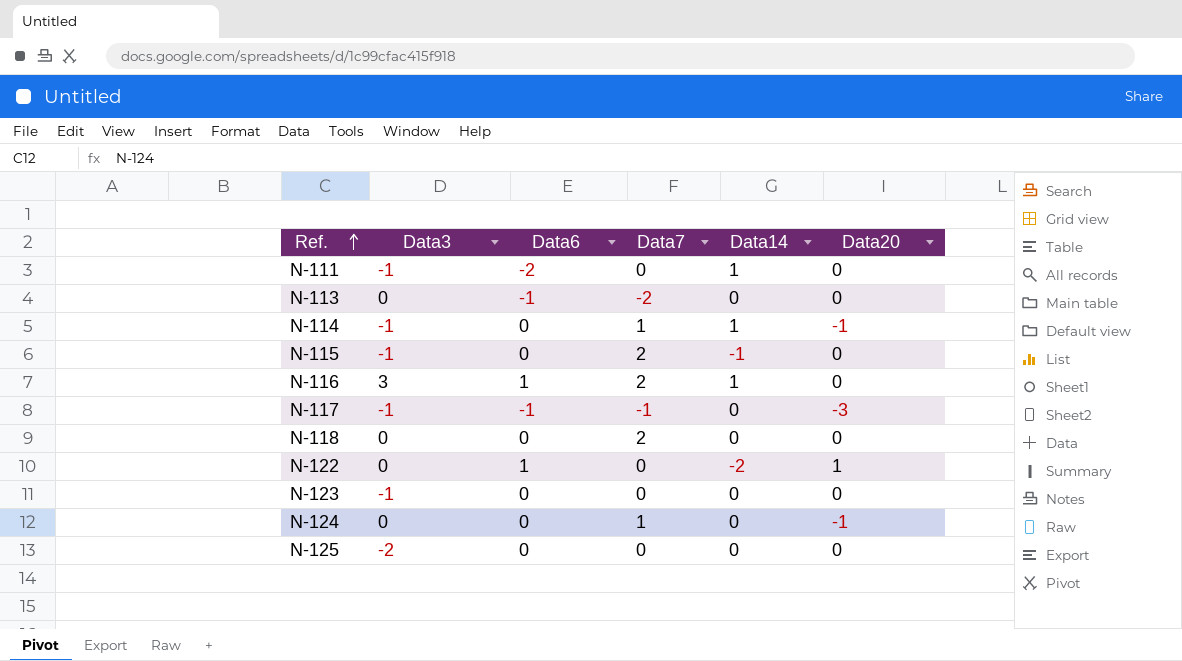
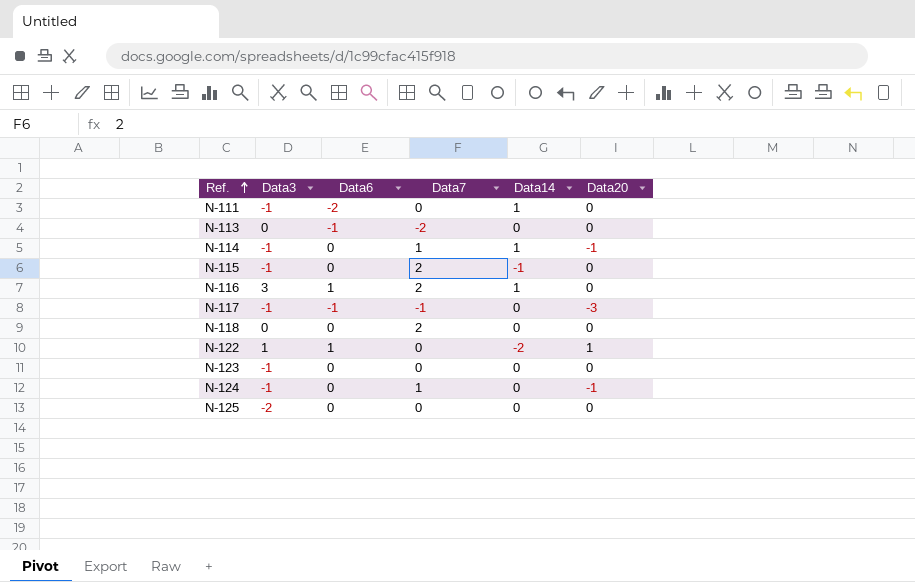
N-122 | Data3: 0 -> 1
N-124 | Data3: 0 -> -1

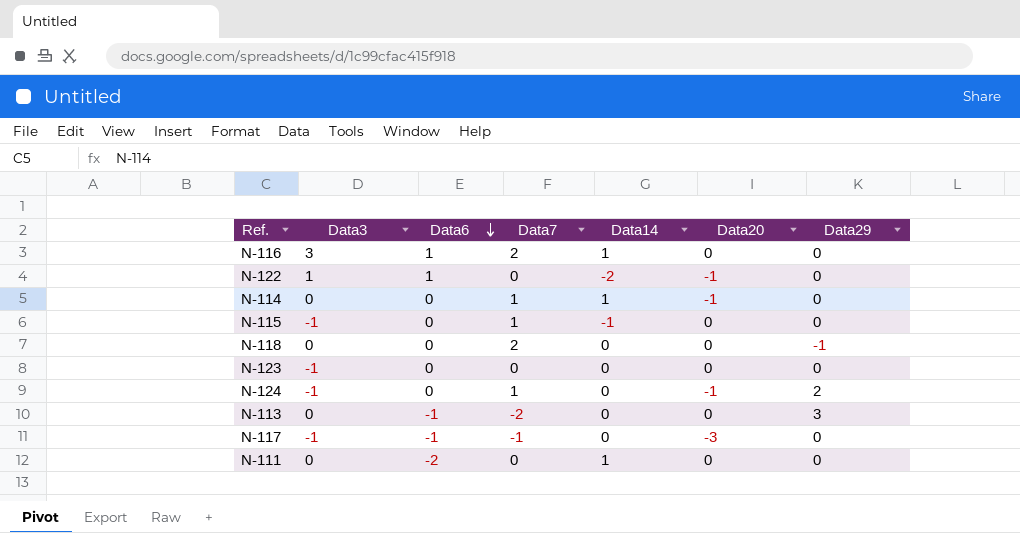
row order: Ref. ascending -> Data6 descending
column Data29 | position: none -> 7
row N-125: -2 | 0 | 0 | 0 | 0 -> none
N-122 | Data20: 1 -> -1
N-114 | Data3: -1 -> 0
N-115 | Data7: 2 -> 1
N-111 | Data3: -1 -> 0

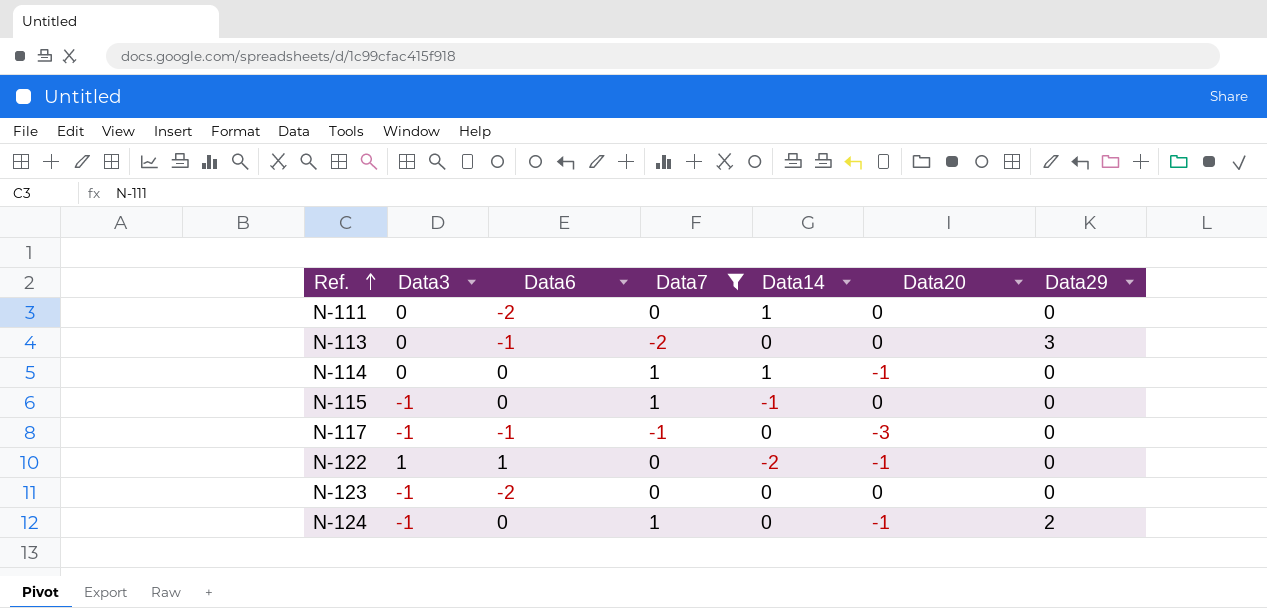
filter: none -> Data7 != 2
row order: Data6 descending -> Ref. ascending
N-123 | Data6: 0 -> -2

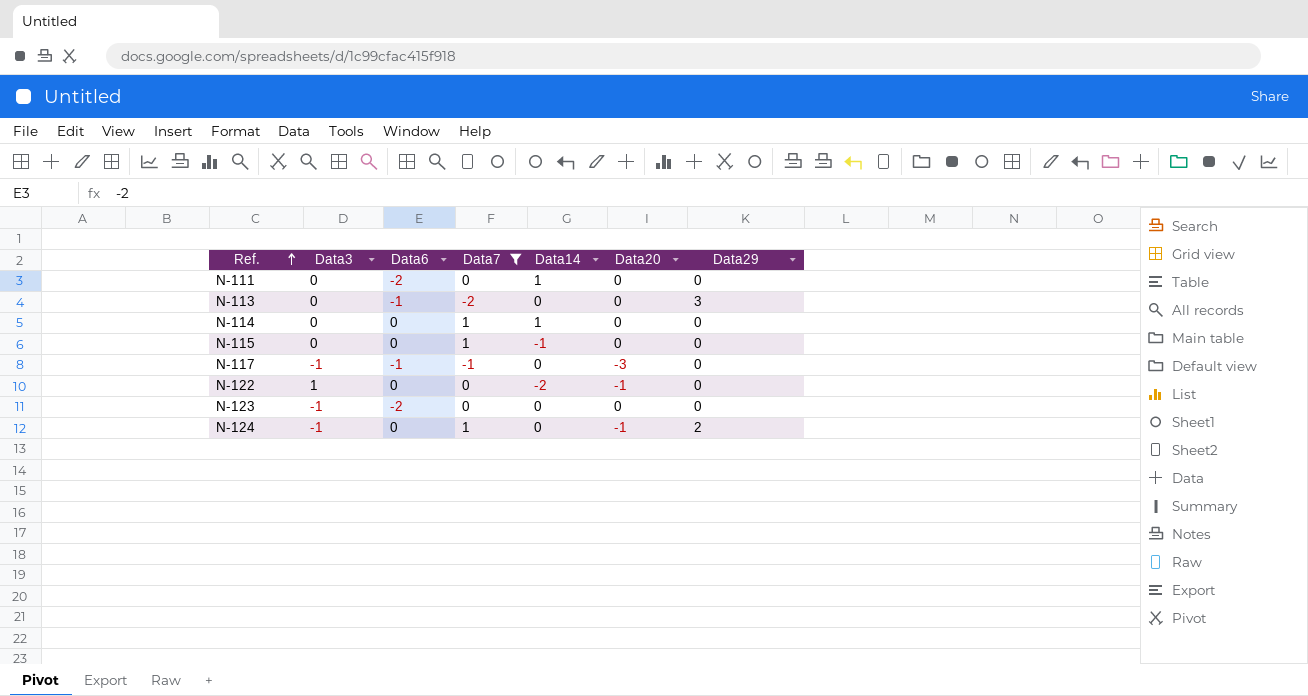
N-114 | Data20: -1 -> 0
N-115 | Data3: -1 -> 0
N-122 | Data6: 1 -> 0

